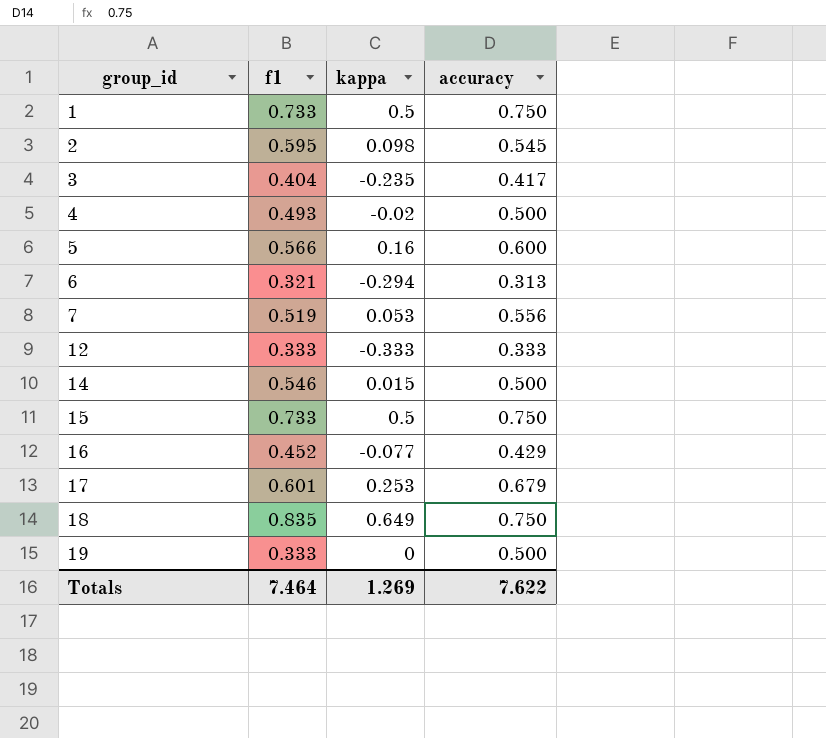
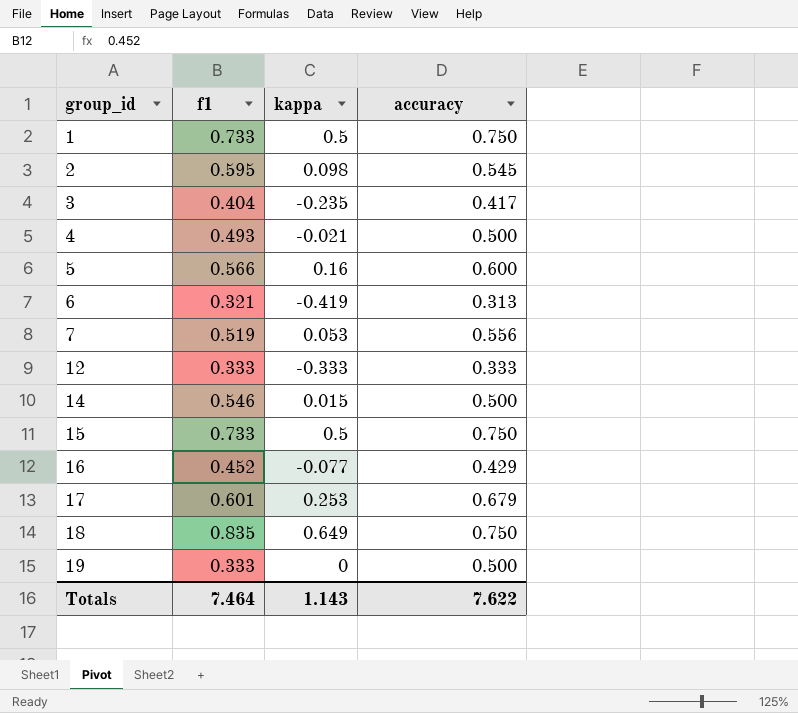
4 | kappa: -0.02 -> -0.021
6 | kappa: -0.294 -> -0.419
Totals | kappa: 1.269 -> 1.143

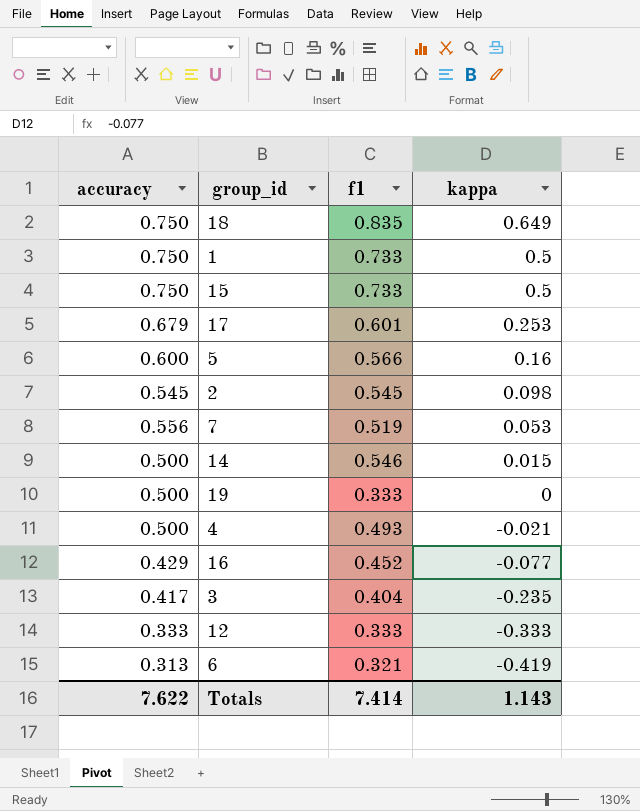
row order: group_id ascending -> kappa descending
column accuracy | position: 4 -> 1
2 | f1: 0.595 -> 0.545
Totals | f1: 7.464 -> 7.414

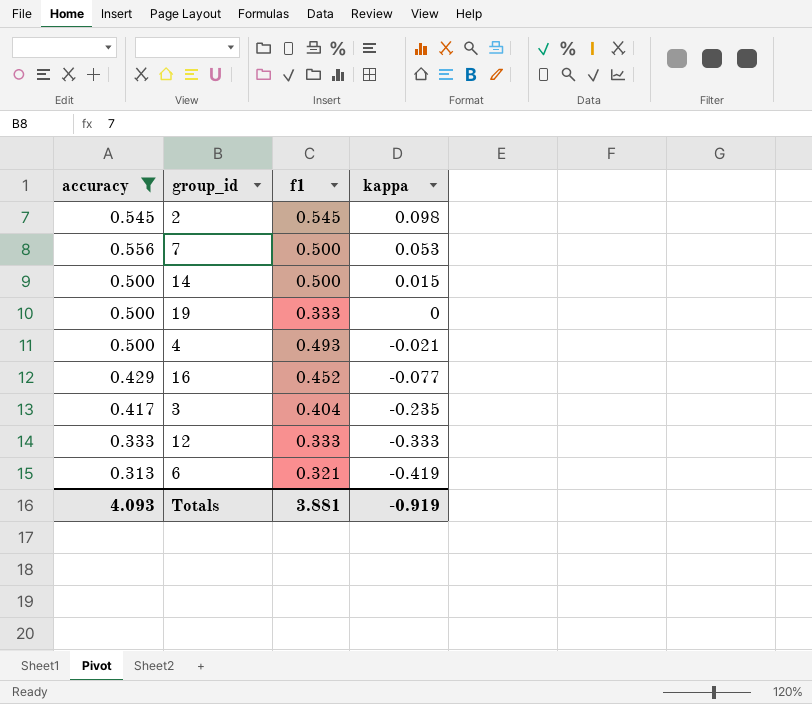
filter: none -> accuracy <= 0.556
7 | f1: 0.519 -> 0.500
14 | f1: 0.546 -> 0.500
Totals | accuracy: 7.622 -> 4.093
Totals | f1: 7.414 -> 3.881
Totals | kappa: 1.143 -> -0.919

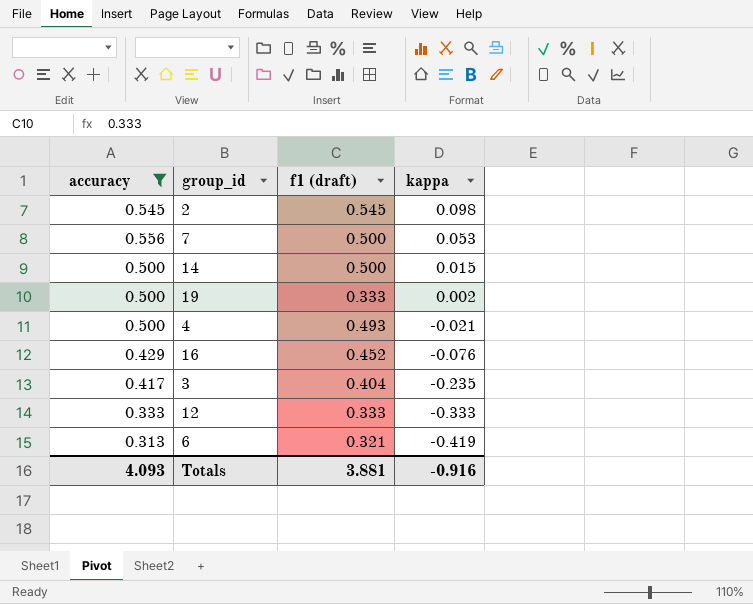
column name: f1 -> f1 (draft)
19 | kappa: 0 -> 0.002
16 | kappa: -0.077 -> -0.076
Totals | kappa: -0.919 -> -0.916

